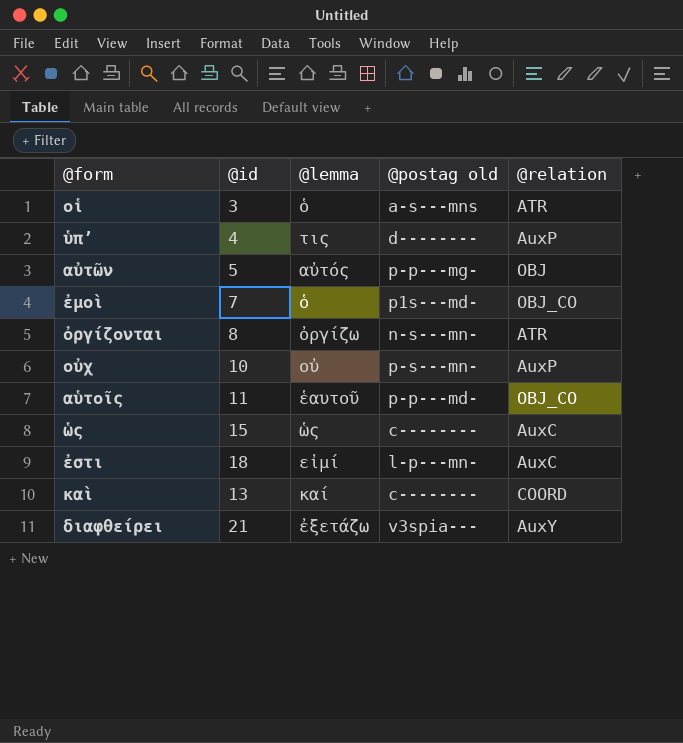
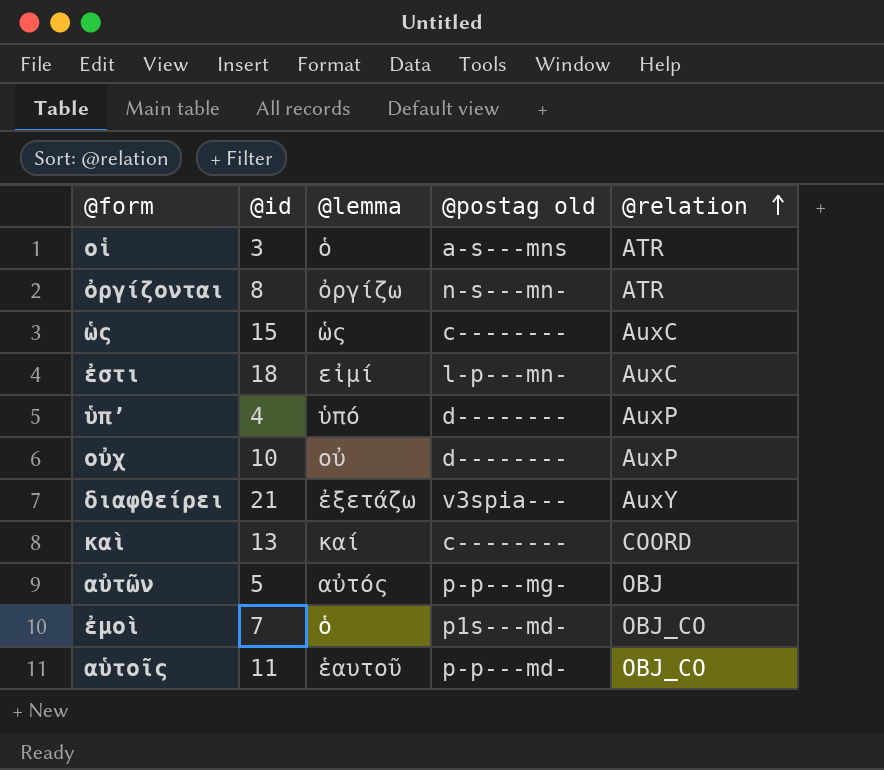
row order: none -> @relation ascending
ὑπʼ | @lemma: τις -> ὑπό
οὐχ | @postag old: p-s---mn- -> d--------

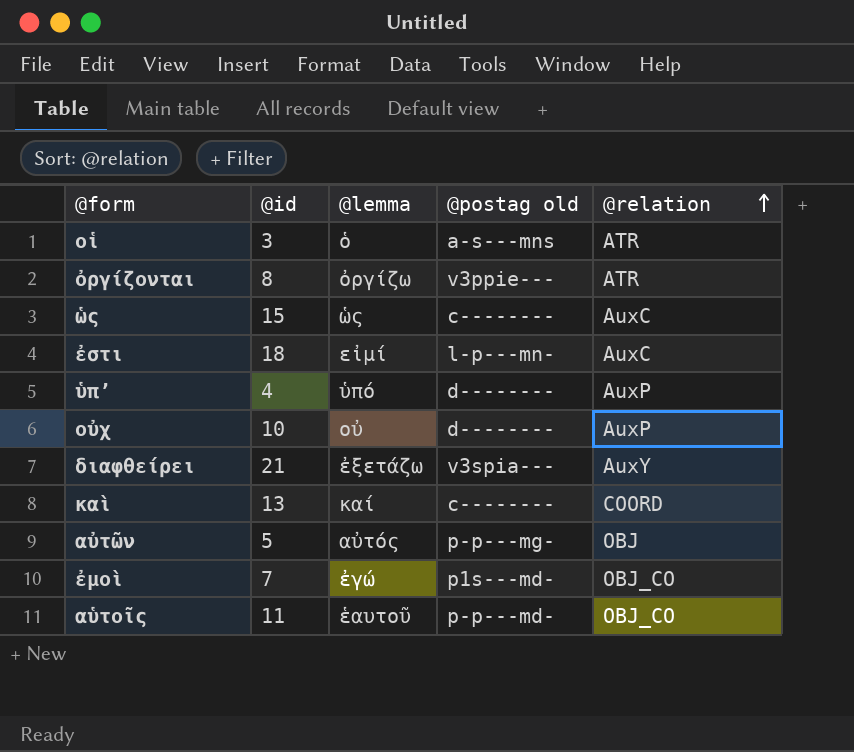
ὀργίζονται | @postag old: n-s---mn- -> v3ppie---
ἐμοὶ | @lemma: ὁ -> ἐγώ

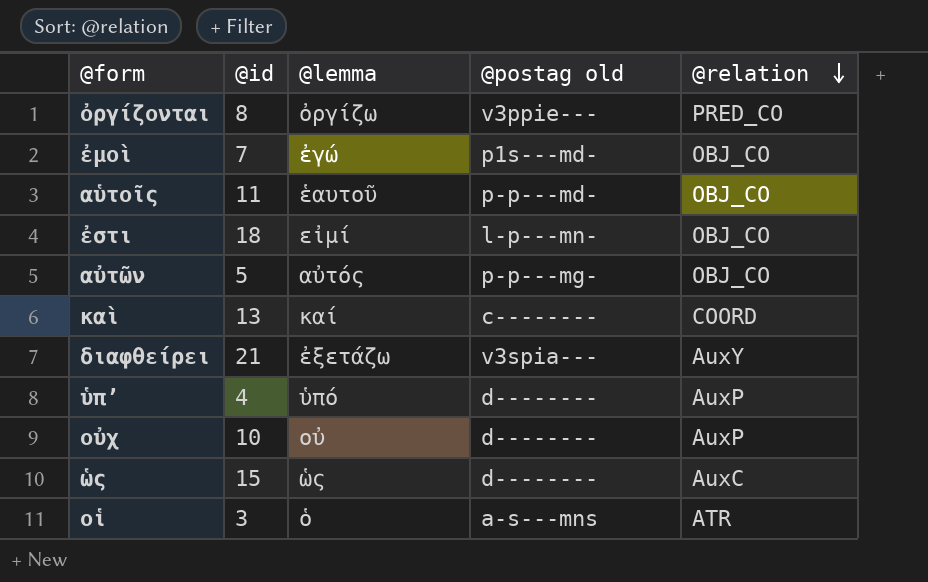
row order: @relation ascending -> @relation descending
ὀργίζονται | @relation: ATR -> PRED_CO
ἐστι | @relation: AuxC -> OBJ_CO
αὐτῶν | @relation: OBJ -> OBJ_CO
ὡς | @postag old: c-------- -> d--------

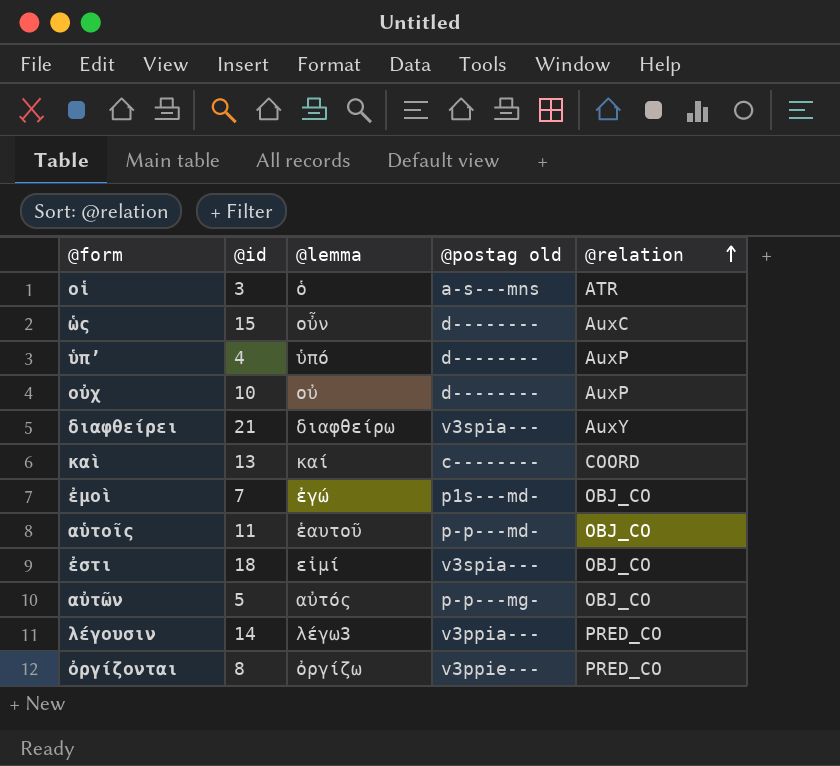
row order: @relation descending -> @relation ascending
ὡς | @lemma: ὡς -> οὖν
διαφθείρει | @lemma: ἐξετάζω -> διαφθείρω
ἐστι | @postag old: l-p---mn- -> v3spia---
row λέγουσιν: none -> 14 | λέγω3 | v3ppia--- | PRED_CO

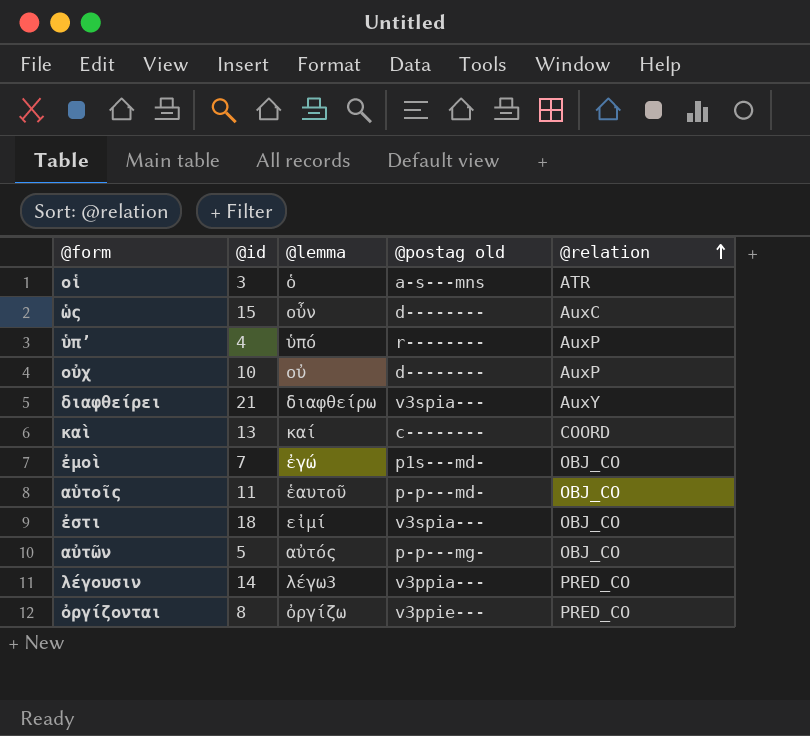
ὑπʼ | @postag old: d-------- -> r--------

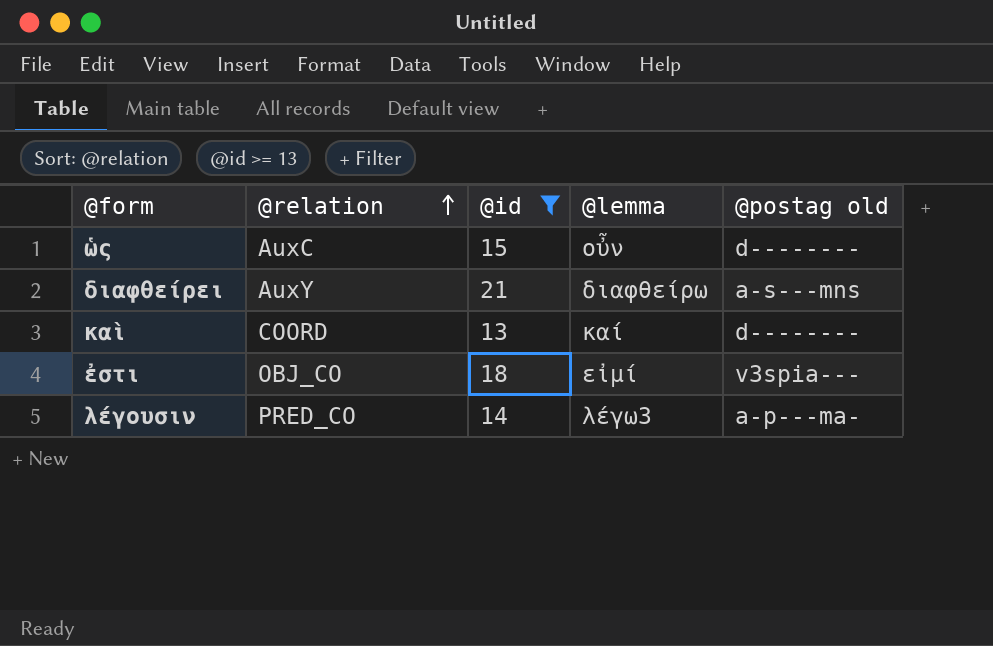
filter: none -> @id >= 13
column @relation | position: 5 -> 2
διαφθείρει | @postag old: v3spia--- -> a-s---mns
καὶ | @postag old: c-------- -> d--------
λέγουσιν | @postag old: v3ppia--- -> a-p---ma-

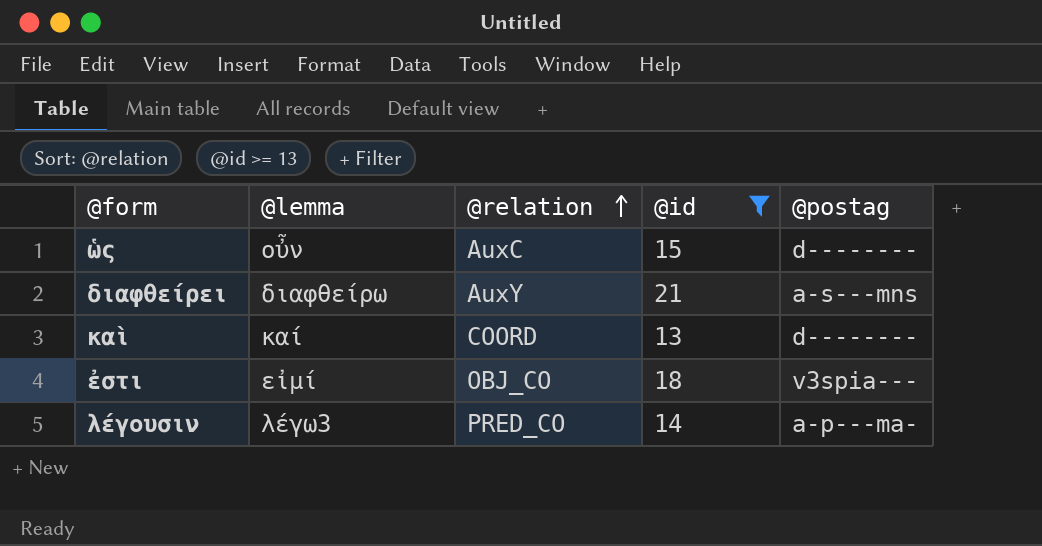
column @lemma | position: 4 -> 2
column name: @postag old -> @postag

